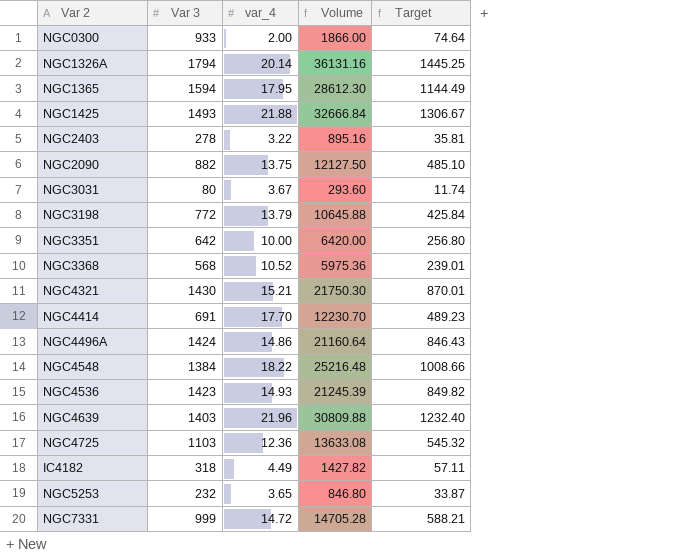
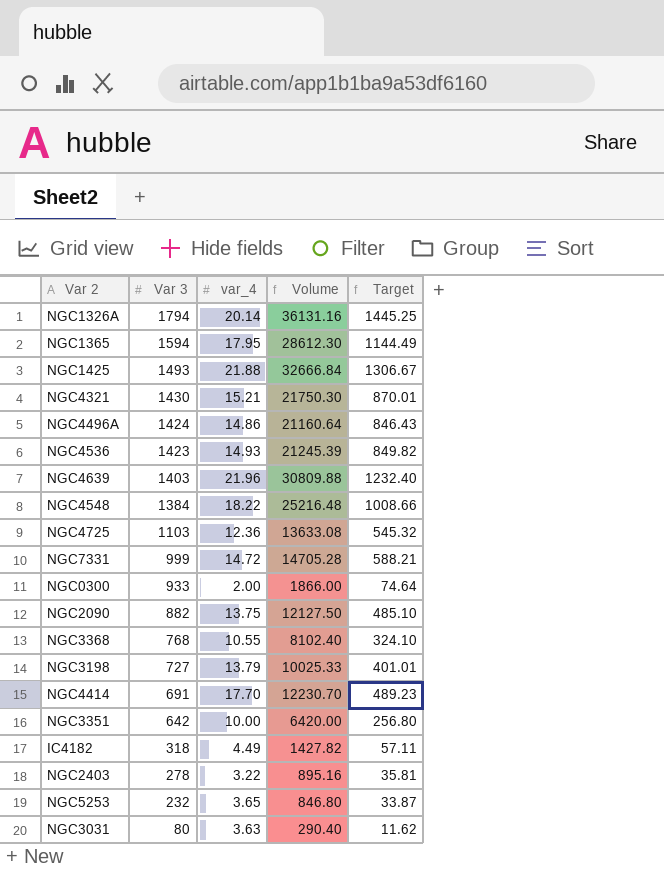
row order: none -> Var 3 descending
NGC3368 | Var 3: 568 -> 768
NGC3368 | var_4: 10.52 -> 10.55
NGC3368 | Volume: 5975.36 -> 8102.40
NGC3368 | Target: 239.01 -> 324.10
NGC3198 | Var 3: 772 -> 727
NGC3198 | Volume: 10645.88 -> 10025.33
NGC3198 | Target: 425.84 -> 401.01
NGC3031 | var_4: 3.67 -> 3.63
NGC3031 | Volume: 293.60 -> 290.40
NGC3031 | Target: 11.74 -> 11.62

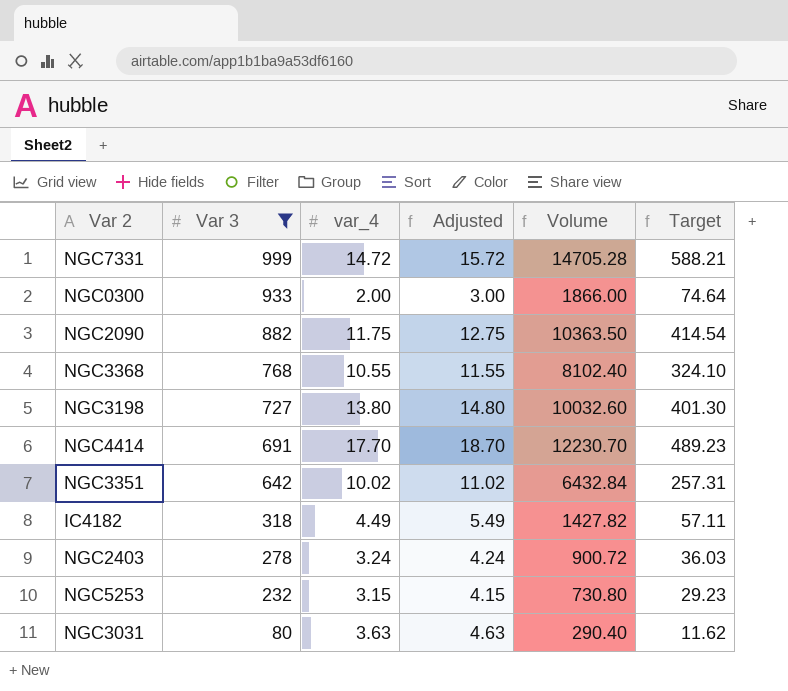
filter: none -> Var 3 <= 999
column Adjusted | formula: none -> [var_4] + 1
NGC2090 | var_4: 13.75 -> 11.75
NGC2090 | Volume: 12127.50 -> 10363.50
NGC2090 | Target: 485.10 -> 414.54
NGC3198 | var_4: 13.79 -> 13.80
NGC3198 | Volume: 10025.33 -> 10032.60
NGC3198 | Target: 401.01 -> 401.30
NGC3351 | var_4: 10.00 -> 10.02
NGC3351 | Volume: 6420.00 -> 6432.84
NGC3351 | Target: 256.80 -> 257.31
NGC2403 | var_4: 3.22 -> 3.24
NGC2403 | Volume: 895.16 -> 900.72
NGC2403 | Target: 35.81 -> 36.03
NGC5253 | var_4: 3.65 -> 3.15
NGC5253 | Volume: 846.80 -> 730.80
NGC5253 | Target: 33.87 -> 29.23

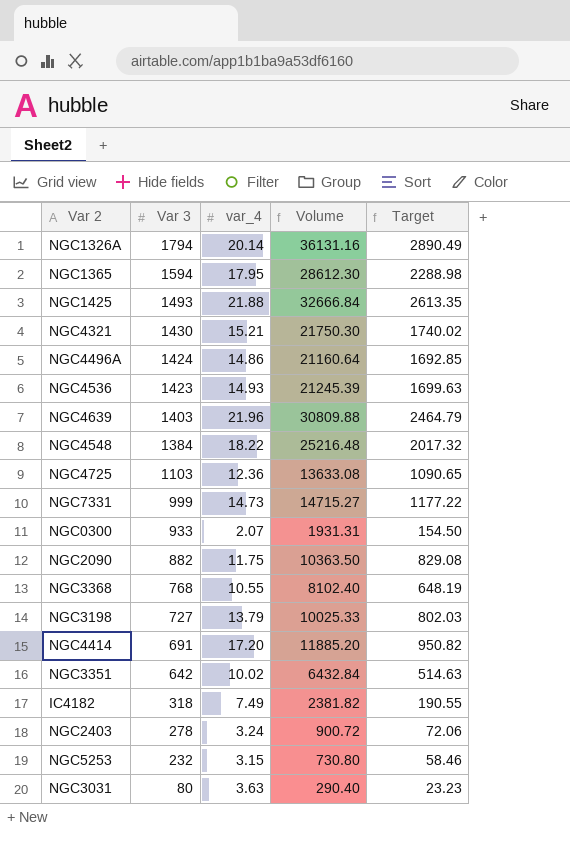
filter: Var 3 <= 999 -> none
column Adjusted | formula: [var_4] + 1 -> none
column Target | formula: [Volume] * 0.04 -> [Volume] * 0.08
NGC7331 | var_4: 14.72 -> 14.73
NGC7331 | Volume: 14705.28 -> 14715.27
NGC0300 | var_4: 2.00 -> 2.07
NGC0300 | Volume: 1866.00 -> 1931.31
NGC3198 | var_4: 13.80 -> 13.79
NGC3198 | Volume: 10032.60 -> 10025.33
NGC4414 | var_4: 17.70 -> 17.20
NGC4414 | Volume: 12230.70 -> 11885.20
IC4182 | var_4: 4.49 -> 7.49
IC4182 | Volume: 1427.82 -> 2381.82

